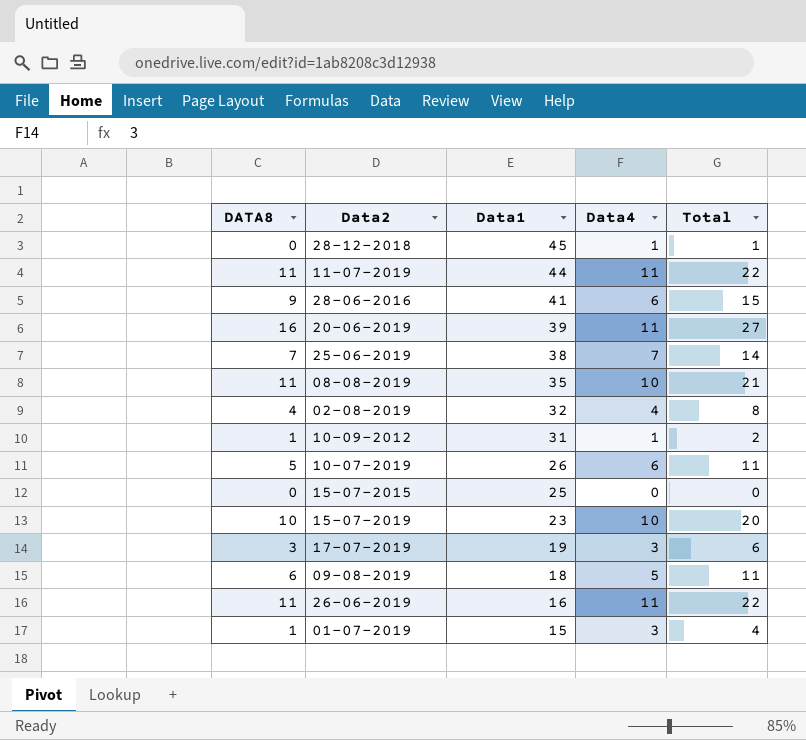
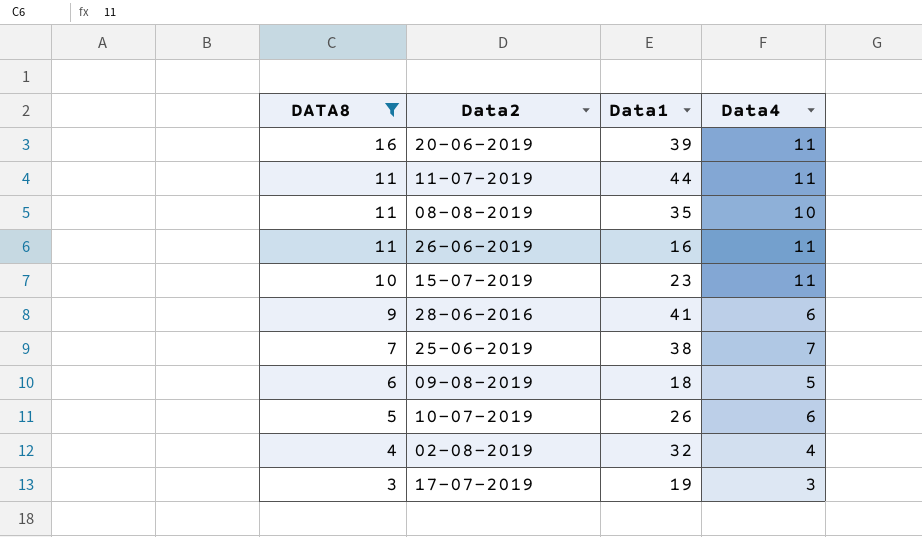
filter: none -> DATA8 >= 3
row order: Data1 descending -> DATA8 descending
column Total | formula: [DATA8] + [Data4] -> none
15-07-2019 | Data4: 10 -> 11

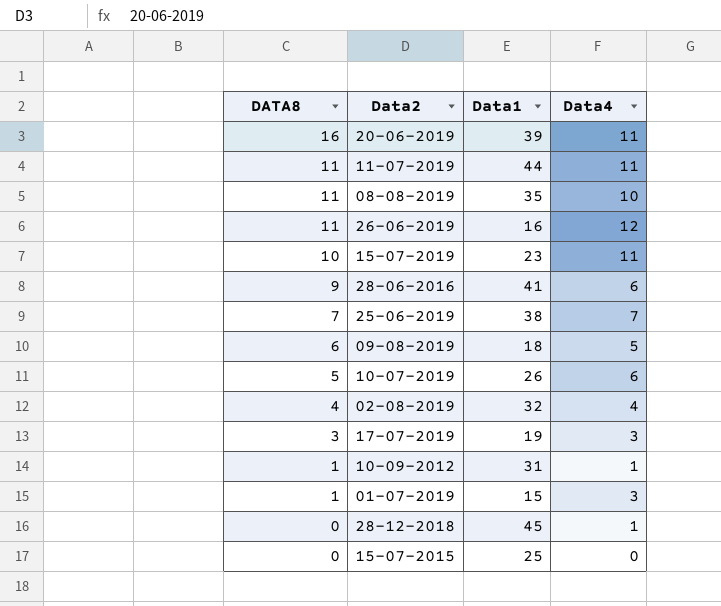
filter: DATA8 >= 3 -> none
26-06-2019 | Data4: 11 -> 12

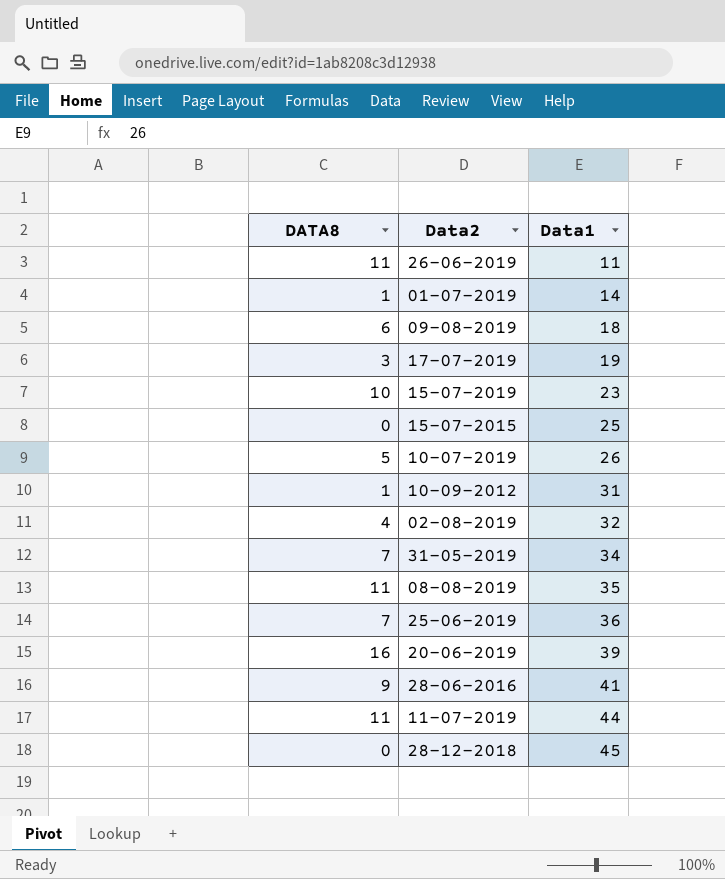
row order: DATA8 descending -> Data1 ascending
column Data4 | position: 4 -> none
26-06-2019 | Data1: 16 -> 11
01-07-2019 | Data1: 15 -> 14
row 31-05-2019: none -> 7 | 34
25-06-2019 | Data1: 38 -> 36

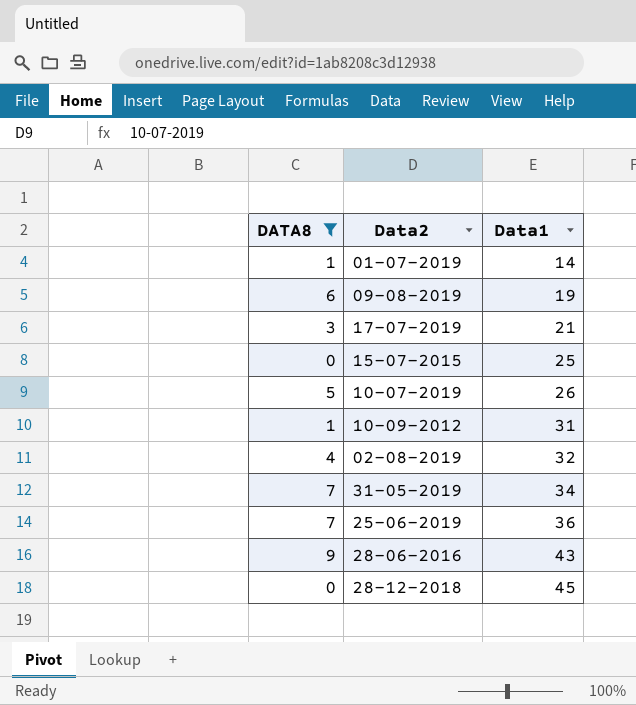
filter: none -> DATA8 <= 9
09-08-2019 | Data1: 18 -> 19
17-07-2019 | Data1: 19 -> 21
28-06-2016 | Data1: 41 -> 43

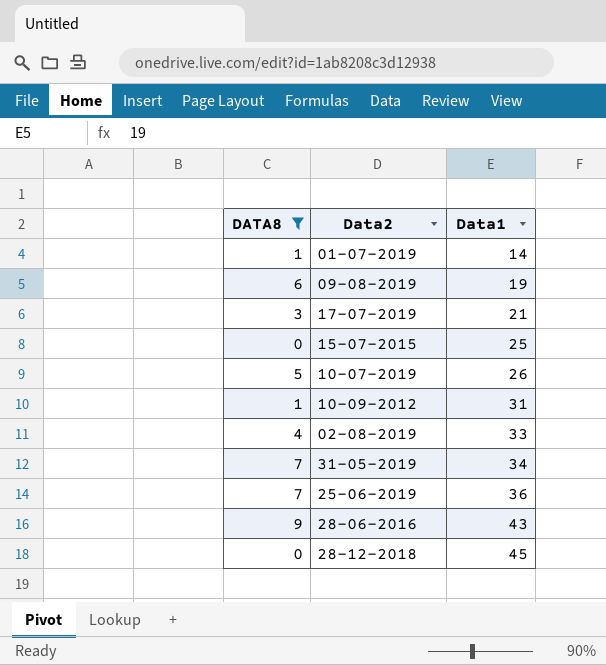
02-08-2019 | Data1: 32 -> 33

